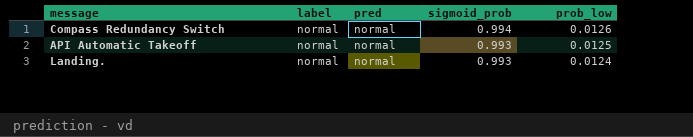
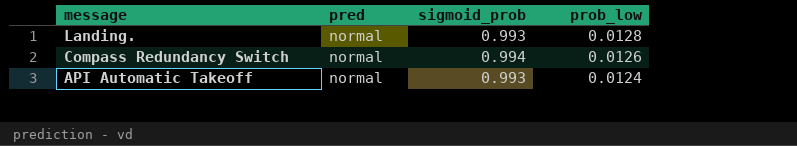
row order: sigmoid_prob descending -> message descending
column label | position: 2 -> none
Landing. | prob_low: 0.0124 -> 0.0128
API Automatic Takeoff | prob_low: 0.0125 -> 0.0124

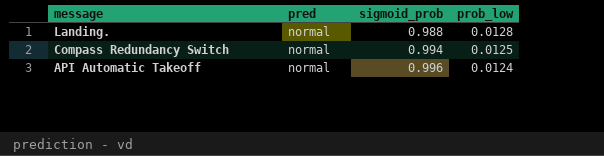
Landing. | sigmoid_prob: 0.993 -> 0.988
Compass Redundancy Switch | prob_low: 0.0126 -> 0.0125
API Automatic Takeoff | sigmoid_prob: 0.993 -> 0.996

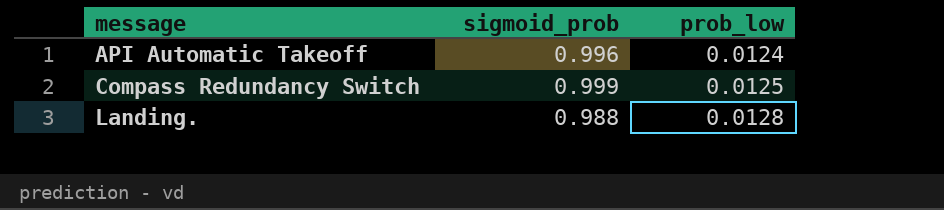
row order: message descending -> message ascending
column pred | position: 2 -> none
Compass Redundancy Switch | sigmoid_prob: 0.994 -> 0.999

